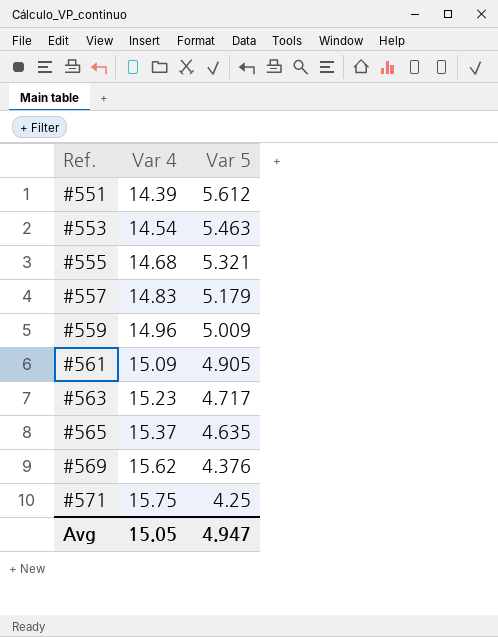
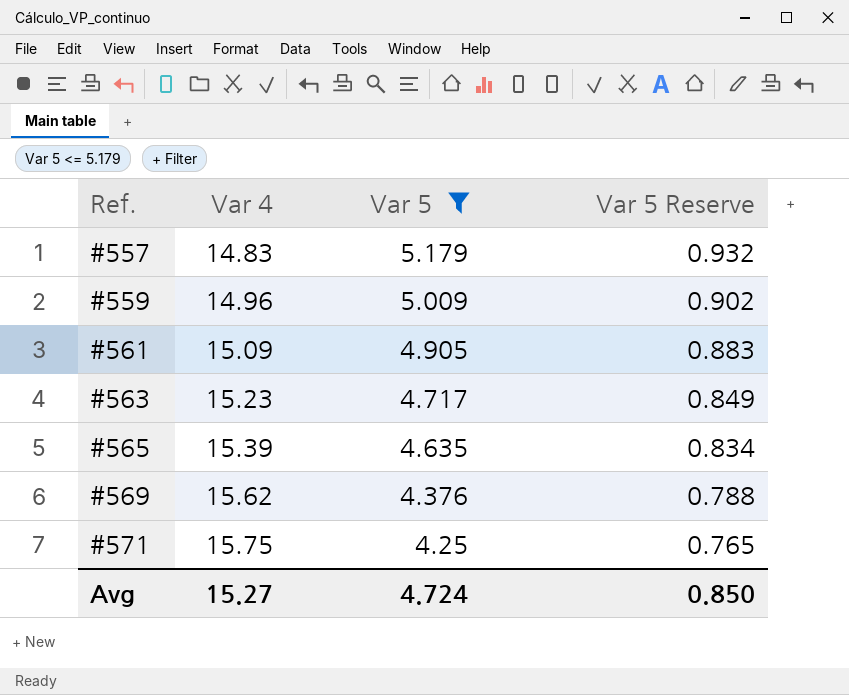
filter: none -> Var 5 <= 5.179
column Var 5 Reserve | formula: none -> [Var 5] * 0.18
#565 | Var 4: 15.37 -> 15.39
Avg | Var 4: 15.05 -> 15.27
Avg | Var 5: 4.947 -> 4.724

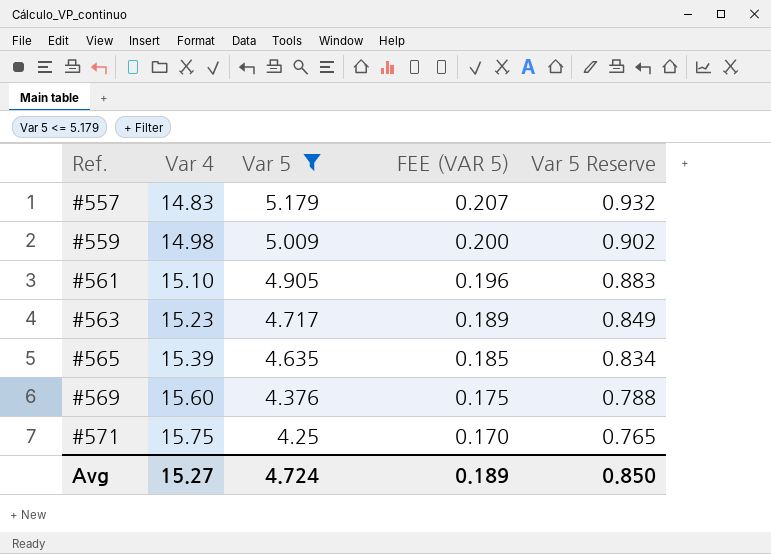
column FEE (VAR 5) | formula: none -> [Var 5] * 0.04
#559 | Var 4: 14.96 -> 14.98
#561 | Var 4: 15.09 -> 15.10
#569 | Var 4: 15.62 -> 15.60

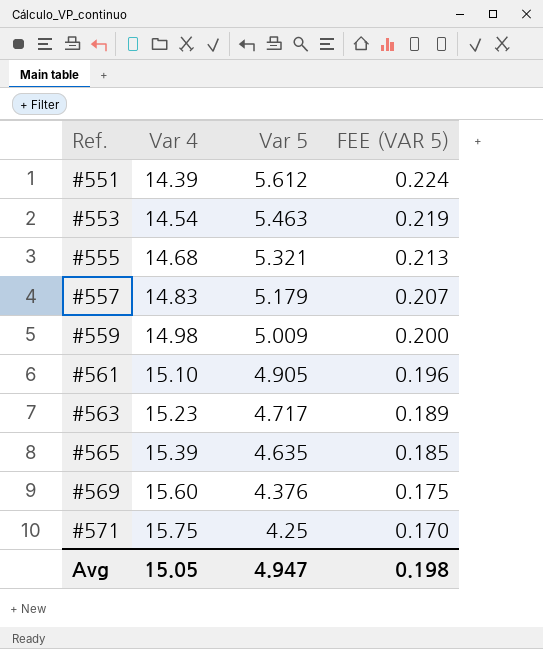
filter: Var 5 <= 5.179 -> none
column Var 5 Reserve | formula: [Var 5] * 0.18 -> none
Avg | Var 4: 15.27 -> 15.05
Avg | Var 5: 4.724 -> 4.947
Avg | FEE (VAR 5): 0.189 -> 0.198

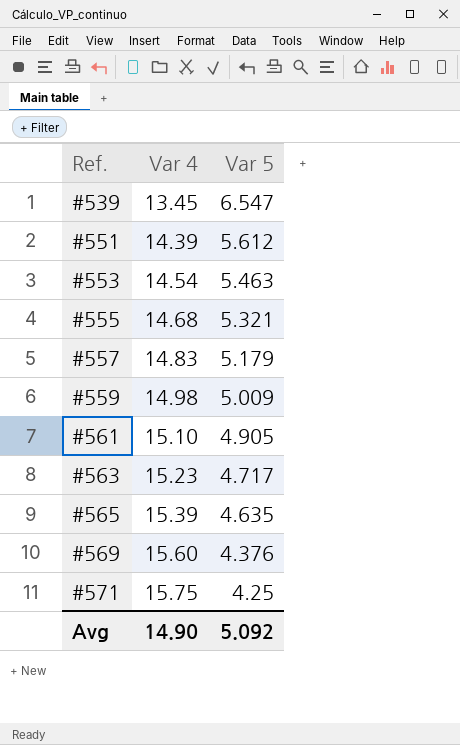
column FEE (VAR 5) | formula: [Var 5] * 0.04 -> none
row #539: none -> 13.45 | 6.547
Avg | Var 4: 15.05 -> 14.90
Avg | Var 5: 4.947 -> 5.092

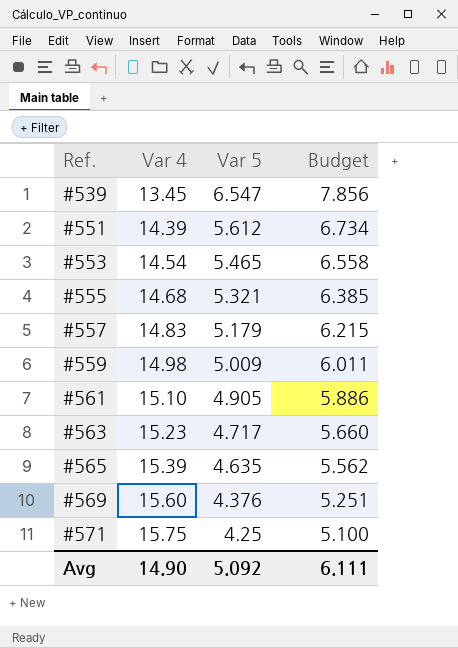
column Budget | formula: none -> [Var 5] * 1.2
#553 | Var 5: 5.463 -> 5.465

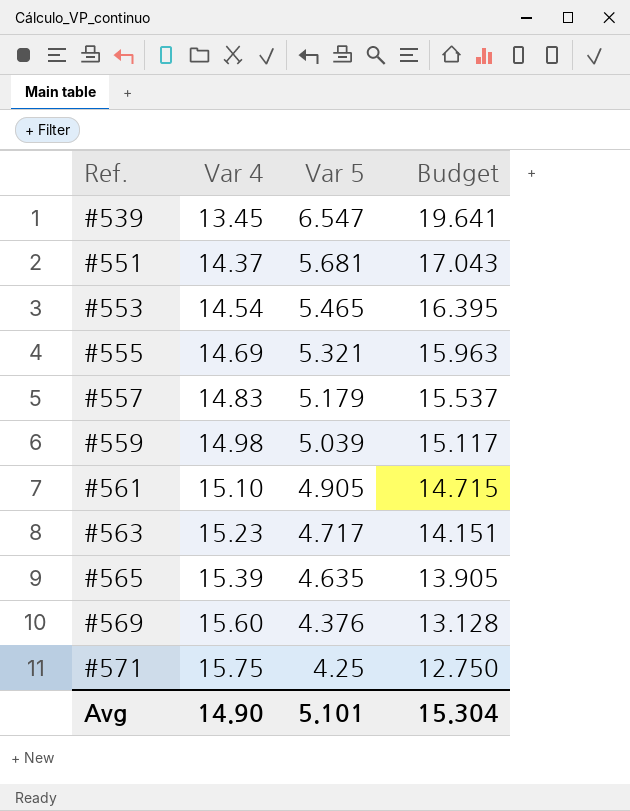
column Budget | formula: [Var 5] * 1.2 -> [Var 5] * 3
#551 | Var 4: 14.39 -> 14.37
#551 | Var 5: 5.612 -> 5.681
#555 | Var 4: 14.68 -> 14.69
#559 | Var 5: 5.009 -> 5.039
Avg | Var 5: 5.092 -> 5.101
Avg | Budget: 6.111 -> 15.304

